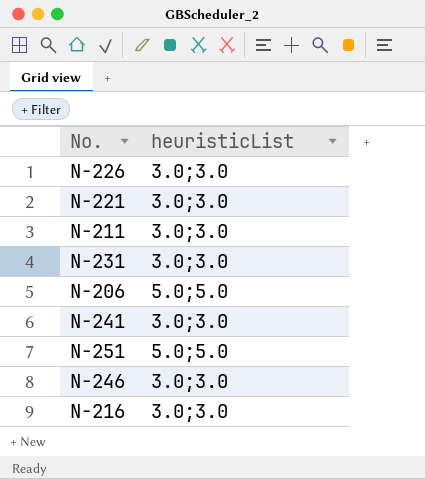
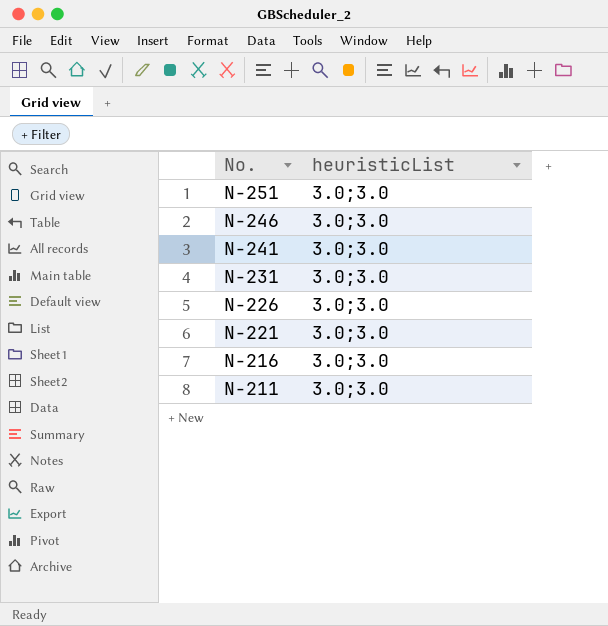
row order: none -> No. descending
row N-206: 5.0;5.0 -> none
N-251 | heuristicList: 5.0;5.0 -> 3.0;3.0

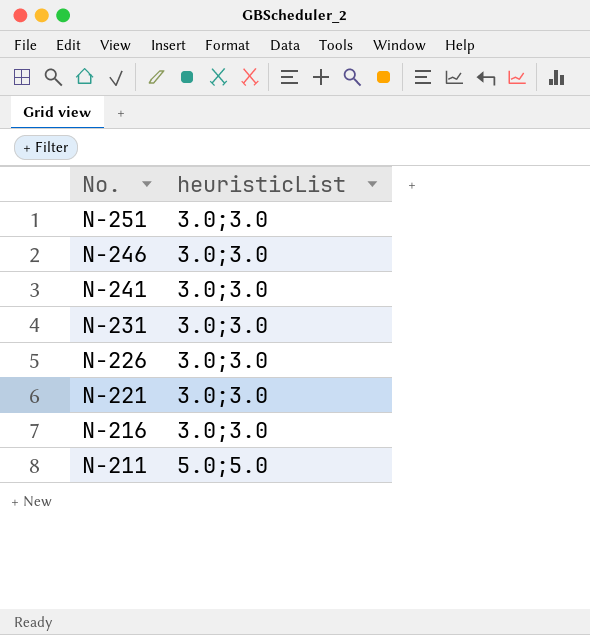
N-211 | heuristicList: 3.0;3.0 -> 5.0;5.0

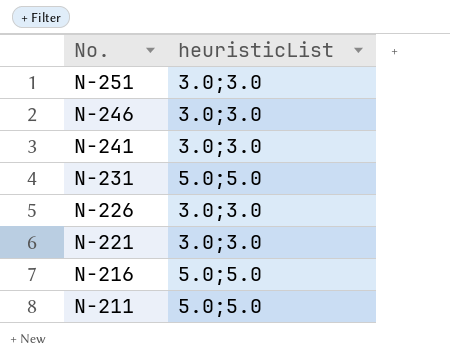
N-231 | heuristicList: 3.0;3.0 -> 5.0;5.0
N-216 | heuristicList: 3.0;3.0 -> 5.0;5.0

